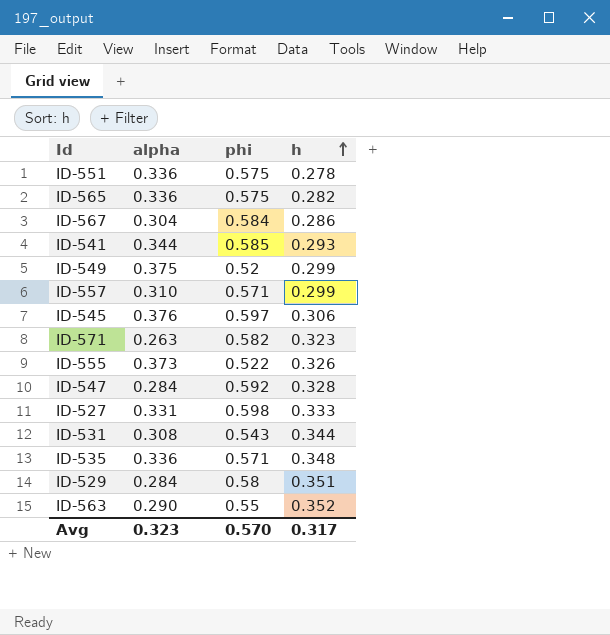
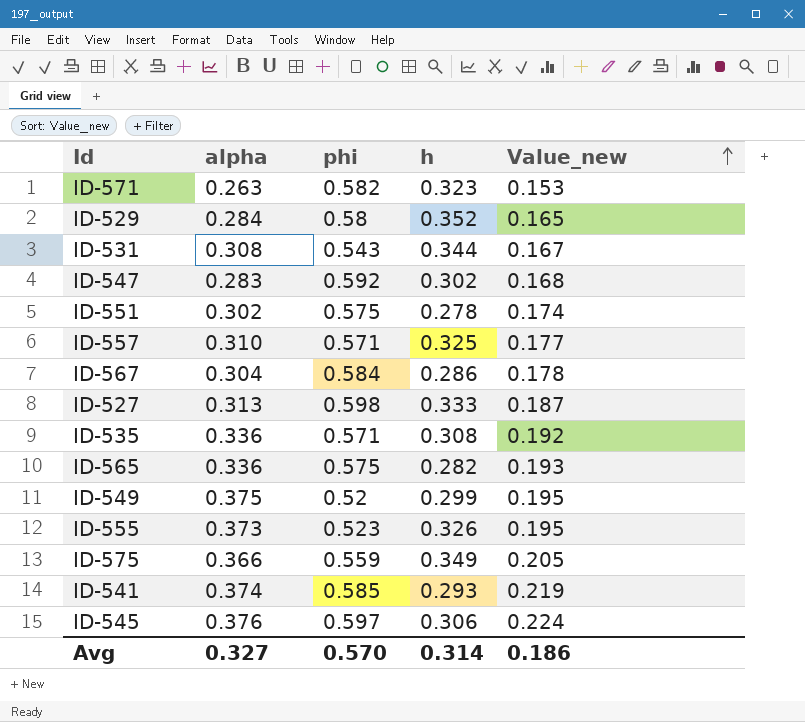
row order: h ascending -> Value_new ascending
column Value_new | formula: none -> [alpha] * [phi]
row ID-563: 0.290 | 0.55 | 0.352 -> none
ID-529 | h: 0.351 -> 0.352
ID-547 | alpha: 0.284 -> 0.283
ID-547 | h: 0.328 -> 0.302
ID-551 | alpha: 0.336 -> 0.302
ID-557 | h: 0.299 -> 0.325
ID-527 | alpha: 0.331 -> 0.313
ID-535 | h: 0.348 -> 0.308
ID-555 | phi: 0.522 -> 0.523
row ID-575: none -> 0.366 | 0.559 | 0.349 | 0.205
ID-541 | alpha: 0.344 -> 0.374
Avg | alpha: 0.323 -> 0.327
Avg | h: 0.317 -> 0.314

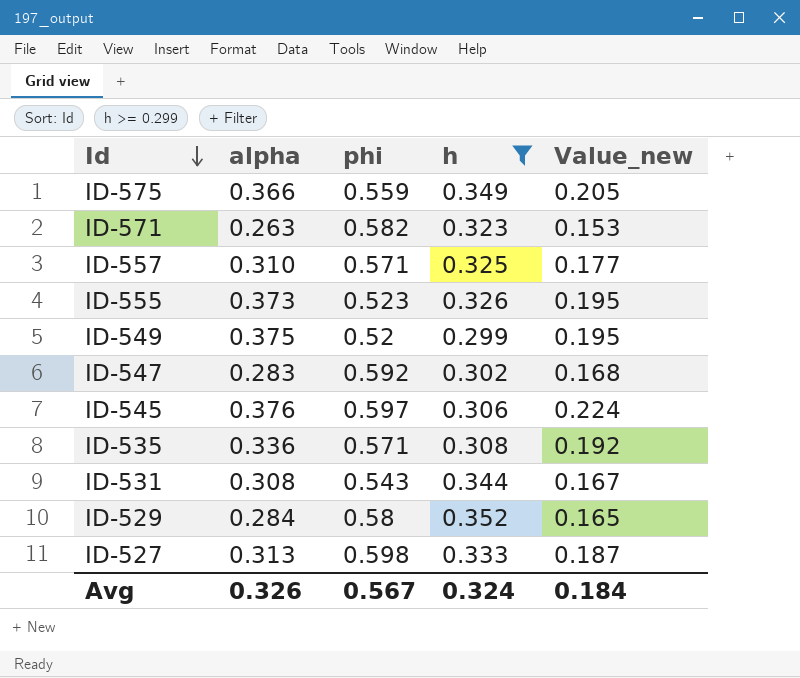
filter: none -> h >= 0.299
row order: Value_new ascending -> Id descending
Avg | alpha: 0.327 -> 0.326
Avg | phi: 0.570 -> 0.567
Avg | h: 0.314 -> 0.324
Avg | Value_new: 0.186 -> 0.184

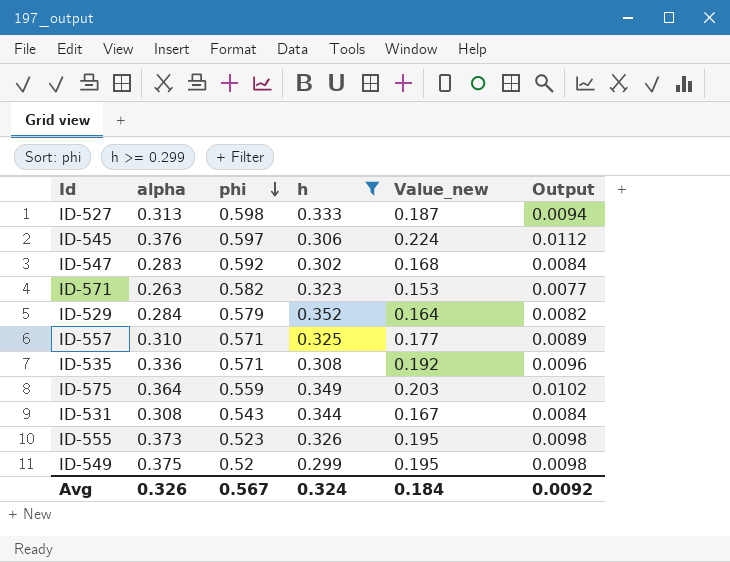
row order: Id descending -> phi descending
column Output | formula: none -> [Value_new] * 0.05
ID-529 | phi: 0.58 -> 0.579
ID-529 | Value_new: 0.165 -> 0.164
ID-575 | alpha: 0.366 -> 0.364
ID-575 | Value_new: 0.205 -> 0.203

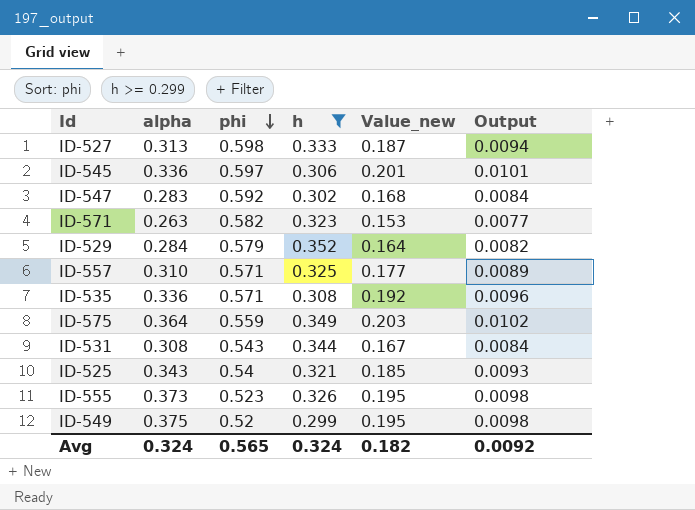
ID-545 | alpha: 0.376 -> 0.336
ID-545 | Value_new: 0.224 -> 0.201
ID-545 | Output: 0.0112 -> 0.0101
row ID-525: none -> 0.343 | 0.54 | 0.321 | 0.185 | 0.0093
Avg | alpha: 0.326 -> 0.324
Avg | phi: 0.567 -> 0.565
Avg | Value_new: 0.184 -> 0.182

